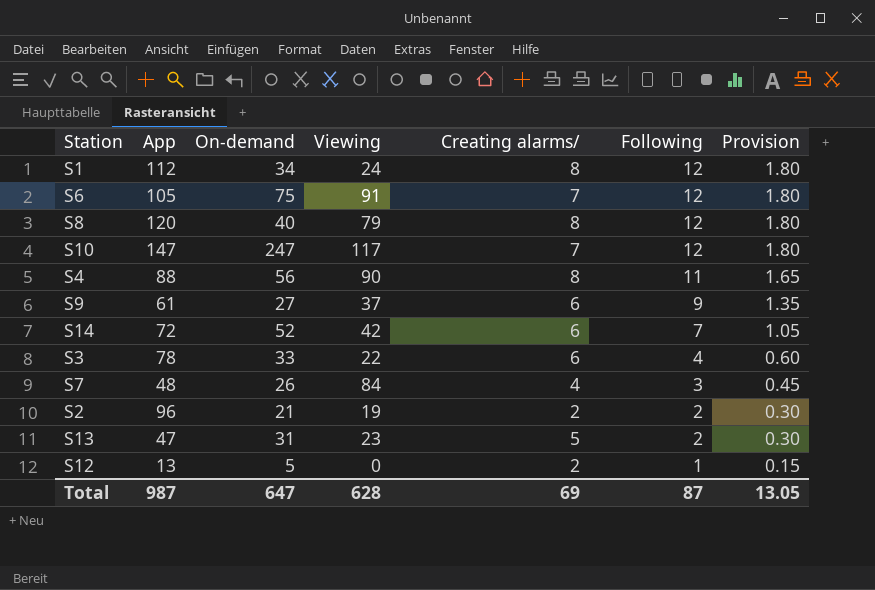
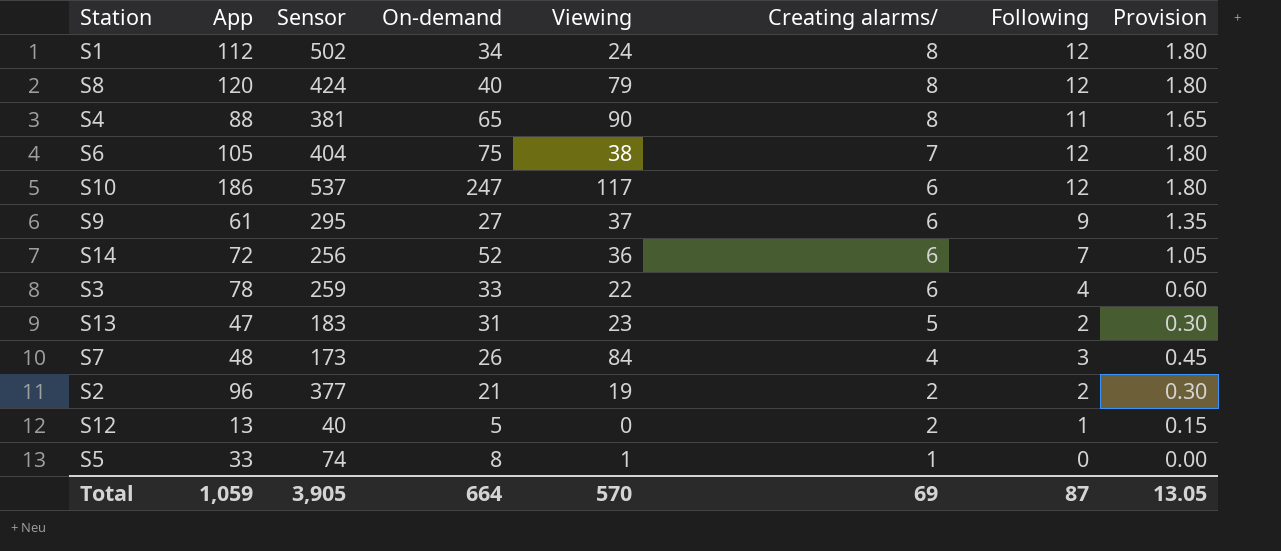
row order: Following descending -> Creating alarms/ descending
column Sensor | position: none -> 3
S4 | On-demand: 56 -> 65
S6 | Viewing: 91 -> 38
S10 | App: 147 -> 186
S10 | Creating alarms/: 7 -> 6
S14 | Viewing: 42 -> 36
row S5: none -> 33 | 74 | 8 | 1 | 1 | 0 | 0.00
Total | App: 987 -> 1,059
Total | On-demand: 647 -> 664
Total | Viewing: 628 -> 570

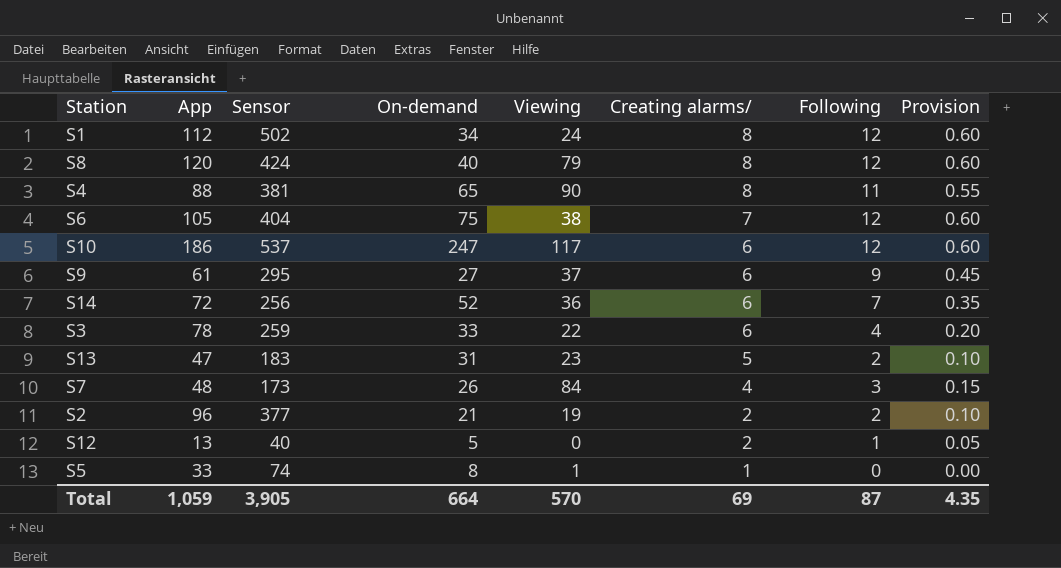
column Provision | formula: [Following] * 0.15 -> [Following] * 0.05
Total | Provision: 13.05 -> 4.35

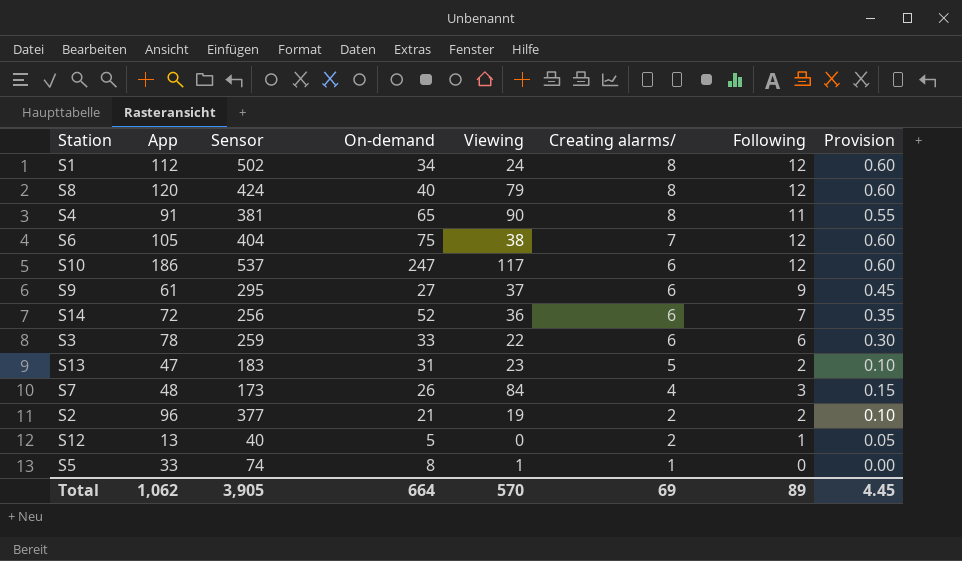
S4 | App: 88 -> 91
S3 | Following: 4 -> 6
S3 | Provision: 0.20 -> 0.30
Total | App: 1,059 -> 1,062
Total | Following: 87 -> 89
Total | Provision: 4.35 -> 4.45

